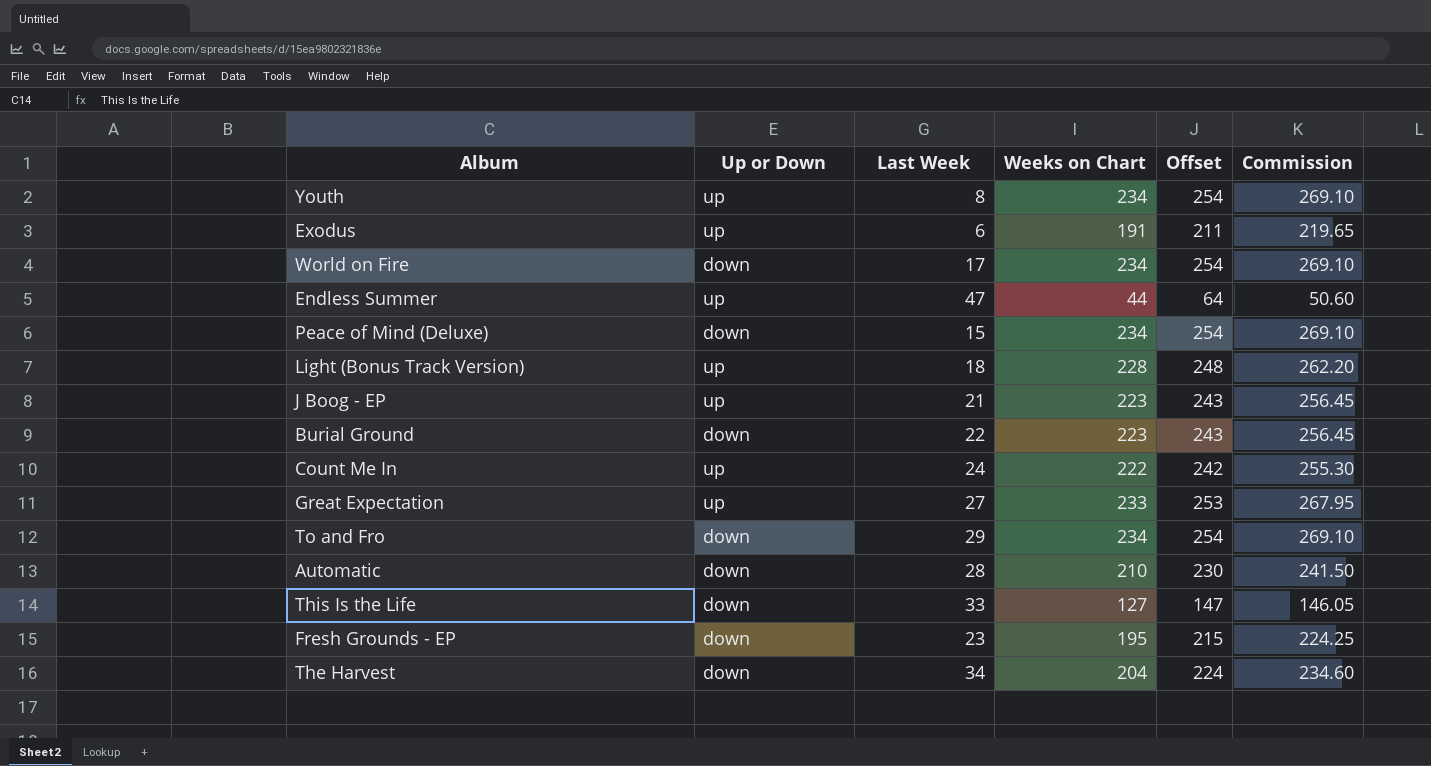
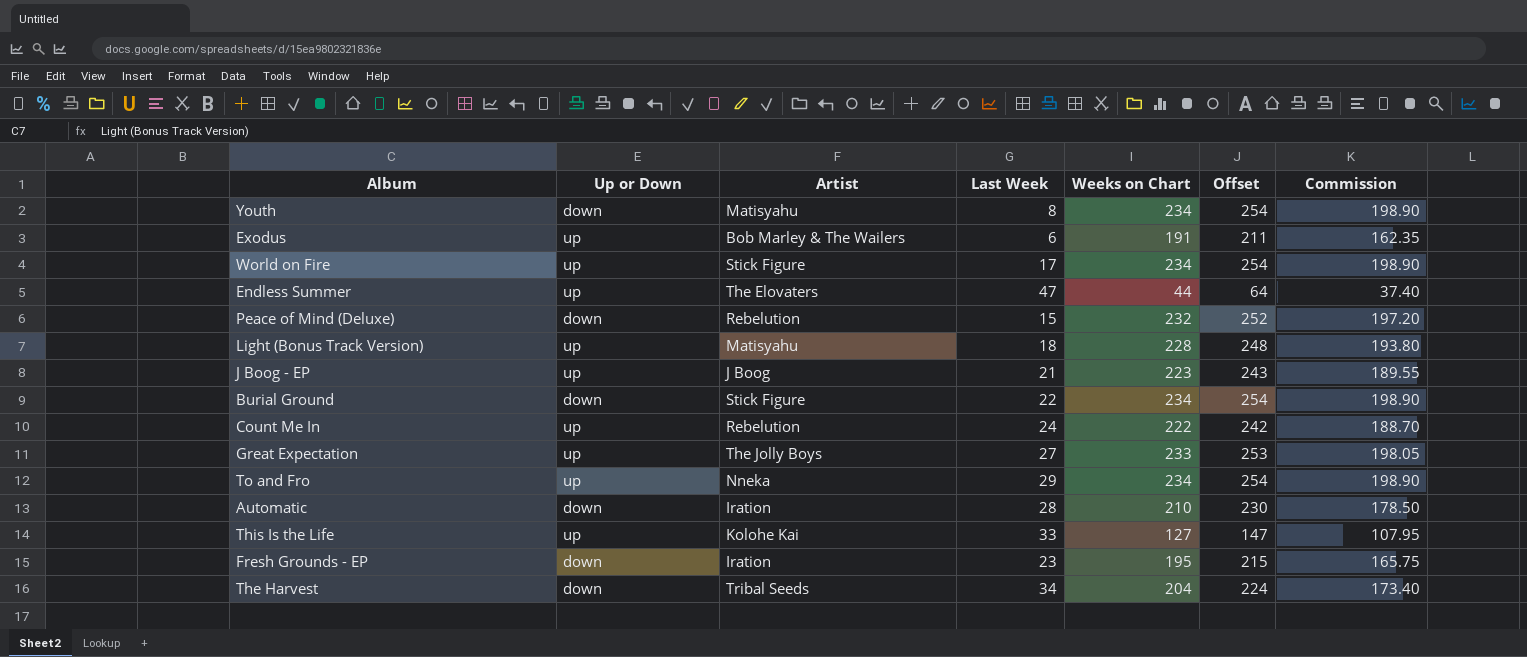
column Artist | position: none -> 3
column Commission | formula: [Weeks on Chart] * 1.15 -> [Weeks on Chart] * 0.85
Youth | Up or Down: up -> down
World on Fire | Up or Down: down -> up
Peace of Mind (Deluxe) | Weeks on Chart: 234 -> 232
Peace of Mind (Deluxe) | Offset: 254 -> 252
Burial Ground | Weeks on Chart: 223 -> 234
Burial Ground | Offset: 243 -> 254
To and Fro | Up or Down: down -> up
This Is the Life | Up or Down: down -> up

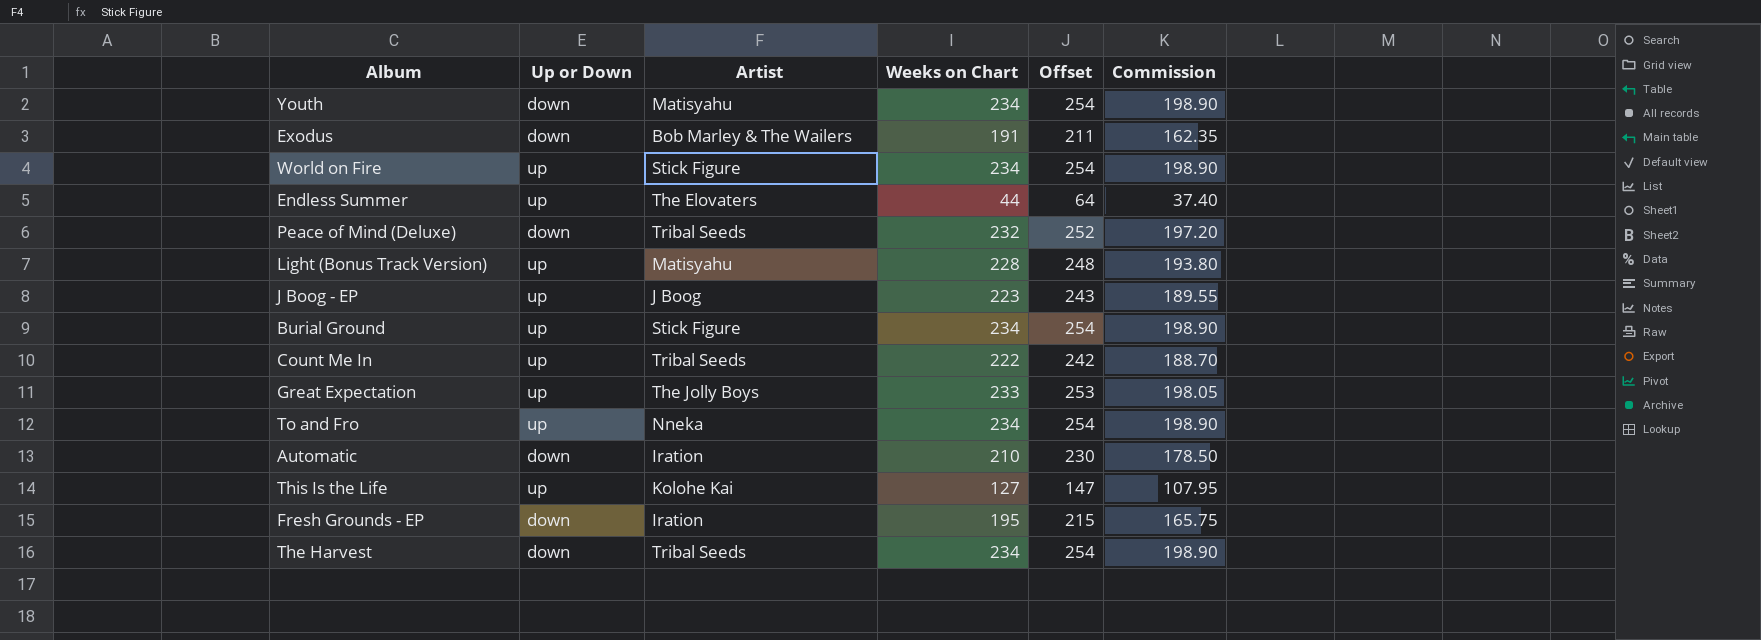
column Last Week | position: 4 -> none
Exodus | Up or Down: up -> down
Peace of Mind (Deluxe) | Artist: Rebelution -> Tribal Seeds
Burial Ground | Up or Down: down -> up
Count Me In | Artist: Rebelution -> Tribal Seeds
The Harvest | Weeks on Chart: 204 -> 234
The Harvest | Offset: 224 -> 254
The Harvest | Commission: 173.40 -> 198.90

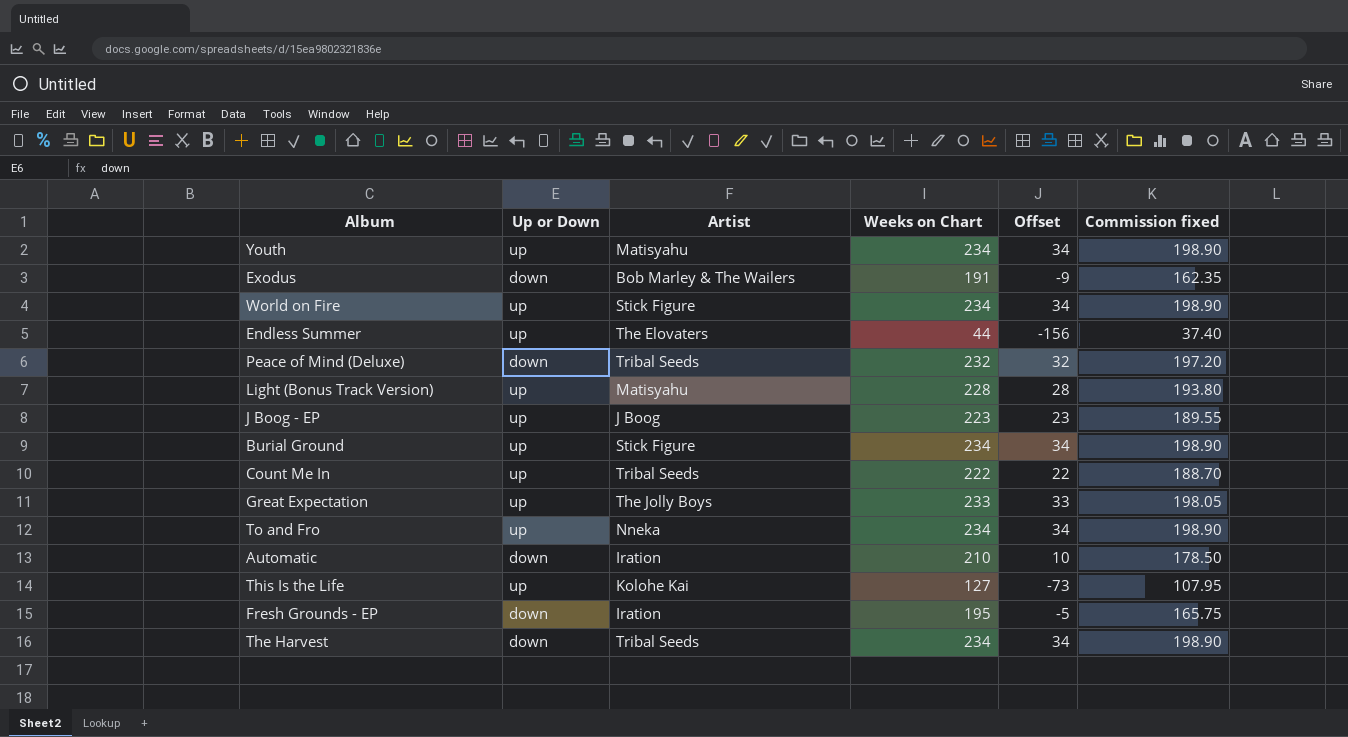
column Offset | formula: [Weeks on Chart] + 20 -> [Weeks on Chart] - 200
column name: Commission -> Commission fixed
Youth | Up or Down: down -> up

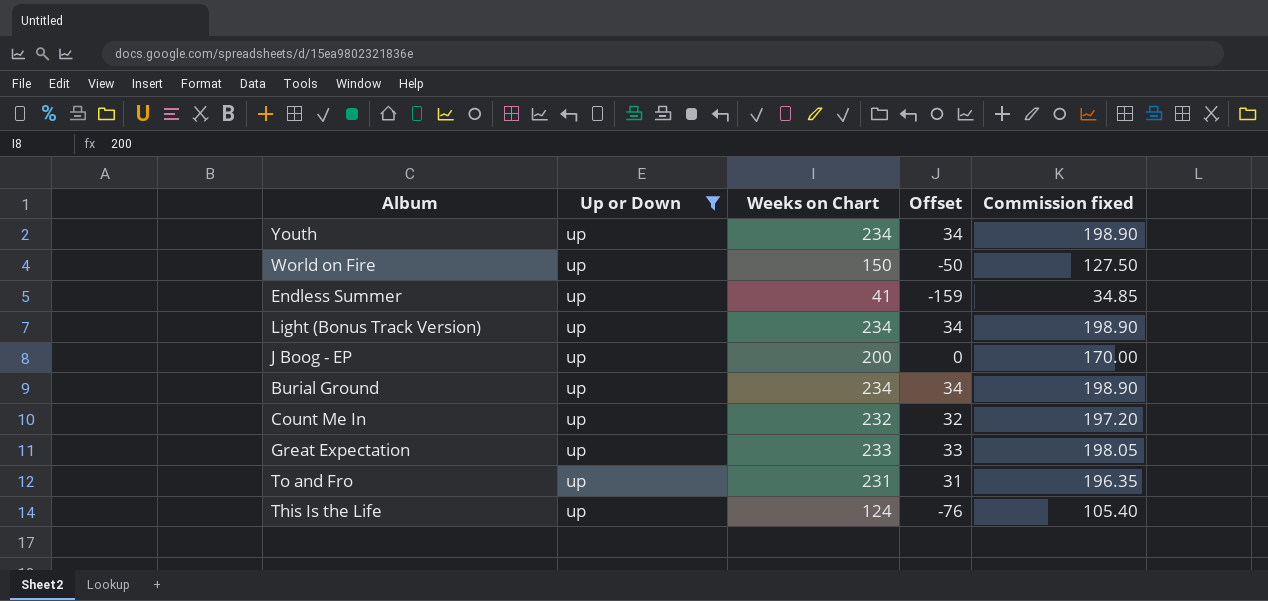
filter: none -> Up or Down = up
column Artist | position: 3 -> none
World on Fire | Weeks on Chart: 234 -> 150
World on Fire | Offset: 34 -> -50
World on Fire | Commission fixed: 198.90 -> 127.50
Endless Summer | Weeks on Chart: 44 -> 41
Endless Summer | Offset: -156 -> -159
Endless Summer | Commission fixed: 37.40 -> 34.85
Light (Bonus Track Version) | Weeks on Chart: 228 -> 234
Light (Bonus Track Version) | Offset: 28 -> 34
Light (Bonus Track Version) | Commission fixed: 193.80 -> 198.90
J Boog - EP | Weeks on Chart: 223 -> 200
J Boog - EP | Offset: 23 -> 0
J Boog - EP | Commission fixed: 189.55 -> 170.00
Count Me In | Weeks on Chart: 222 -> 232
Count Me In | Offset: 22 -> 32
Count Me In | Commission fixed: 188.70 -> 197.20
To and Fro | Weeks on Chart: 234 -> 231
To and Fro | Offset: 34 -> 31
To and Fro | Commission fixed: 198.90 -> 196.35
This Is the Life | Weeks on Chart: 127 -> 124
This Is the Life | Offset: -73 -> -76
This Is the Life | Commission fixed: 107.95 -> 105.40

